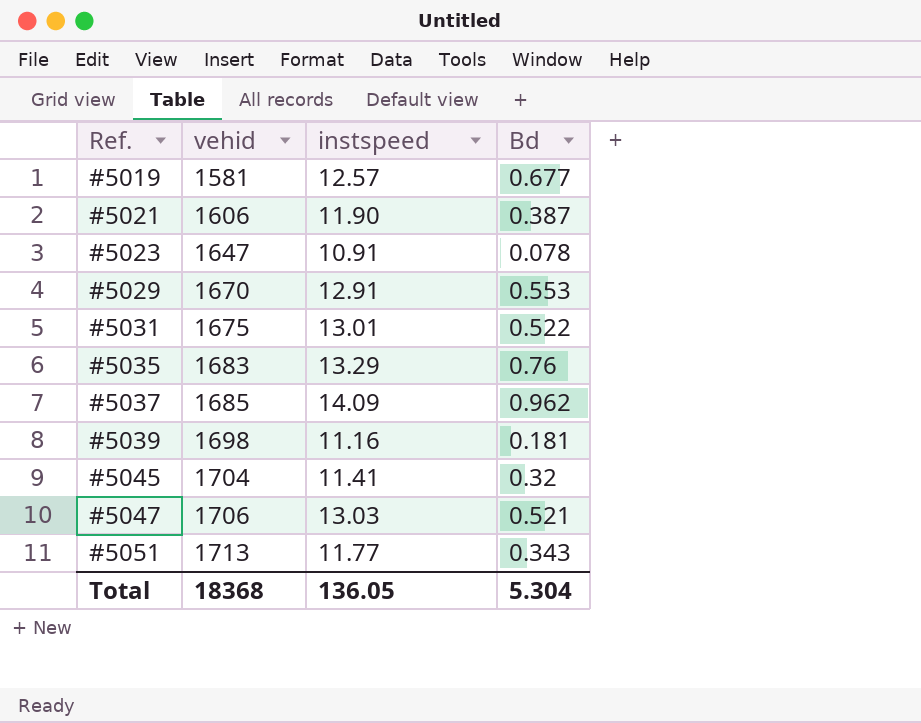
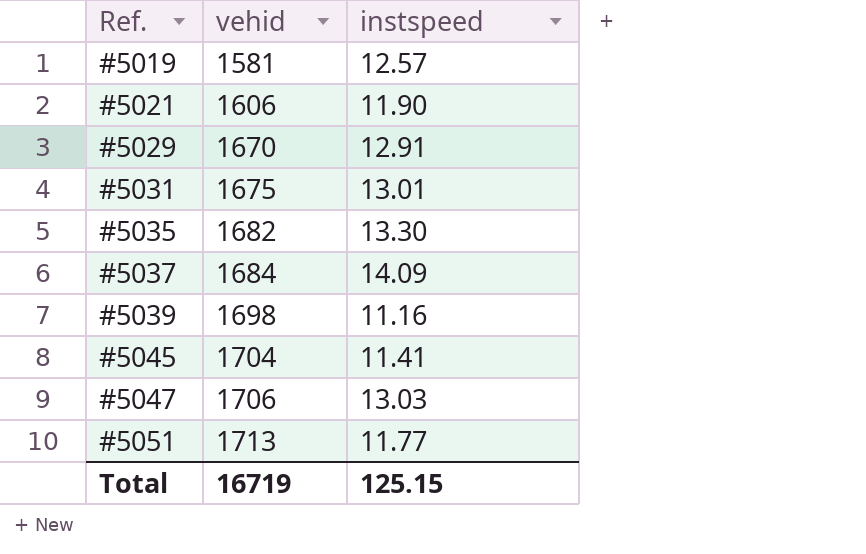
column Bd | position: 4 -> none
row #5023: 1647 | 10.91 | 0.078 -> none
#5035 | vehid: 1683 -> 1682
#5035 | instspeed: 13.29 -> 13.30
#5037 | vehid: 1685 -> 1684
Total | vehid: 18368 -> 16719
Total | instspeed: 136.05 -> 125.15

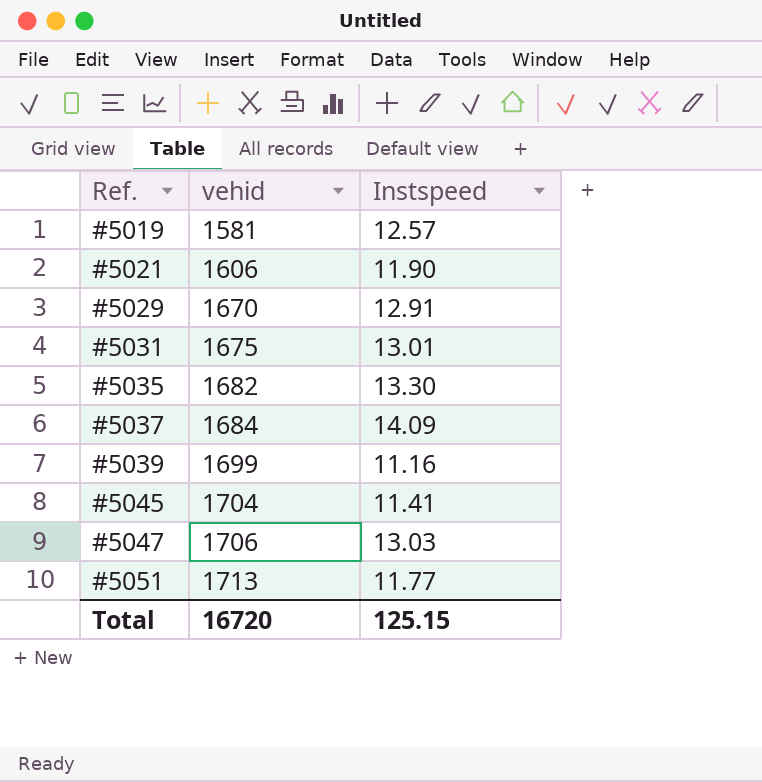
column name: instspeed -> Instspeed
#5039 | vehid: 1698 -> 1699
Total | vehid: 16719 -> 16720

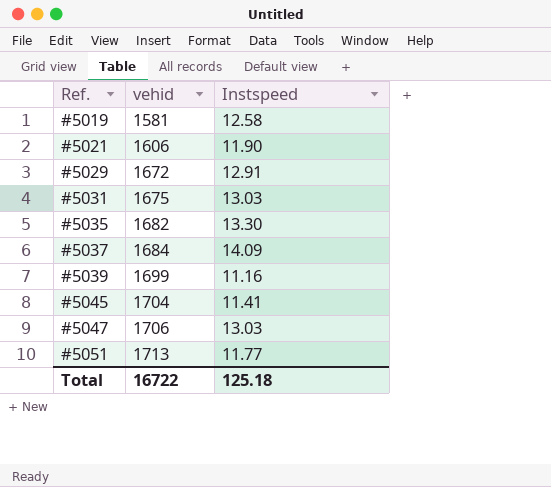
#5019 | Instspeed: 12.57 -> 12.58
#5029 | vehid: 1670 -> 1672
#5031 | Instspeed: 13.01 -> 13.03
Total | vehid: 16720 -> 16722
Total | Instspeed: 125.15 -> 125.18

